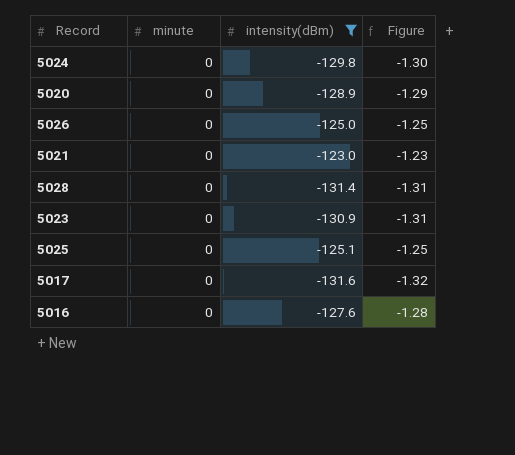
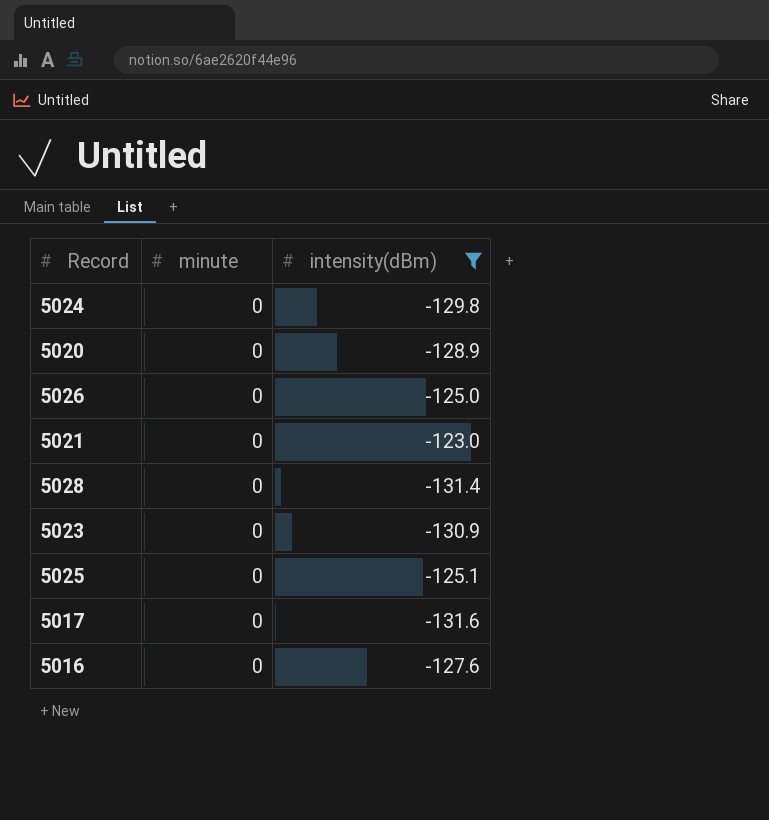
column Figure | formula: [intensity(dBm)] * 0.01 -> none

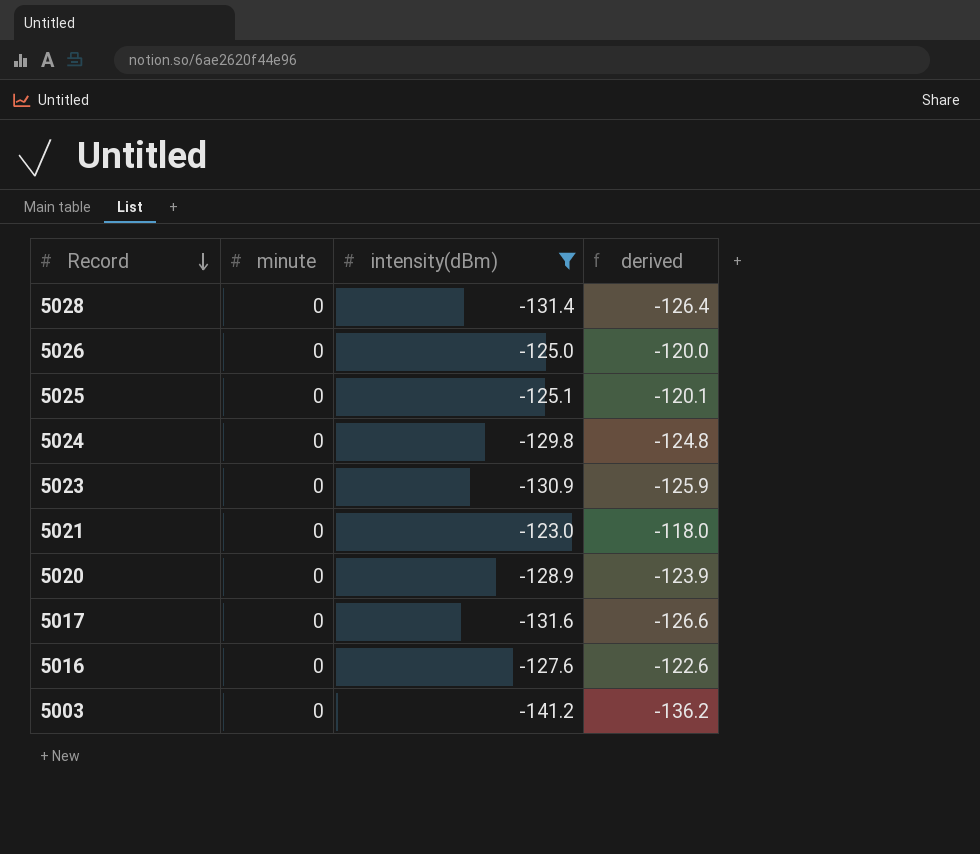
row order: none -> Record descending
column derived | formula: none -> [intensity(dBm)] + 5
row 5003: none -> 0 | -141.2 | -136.2

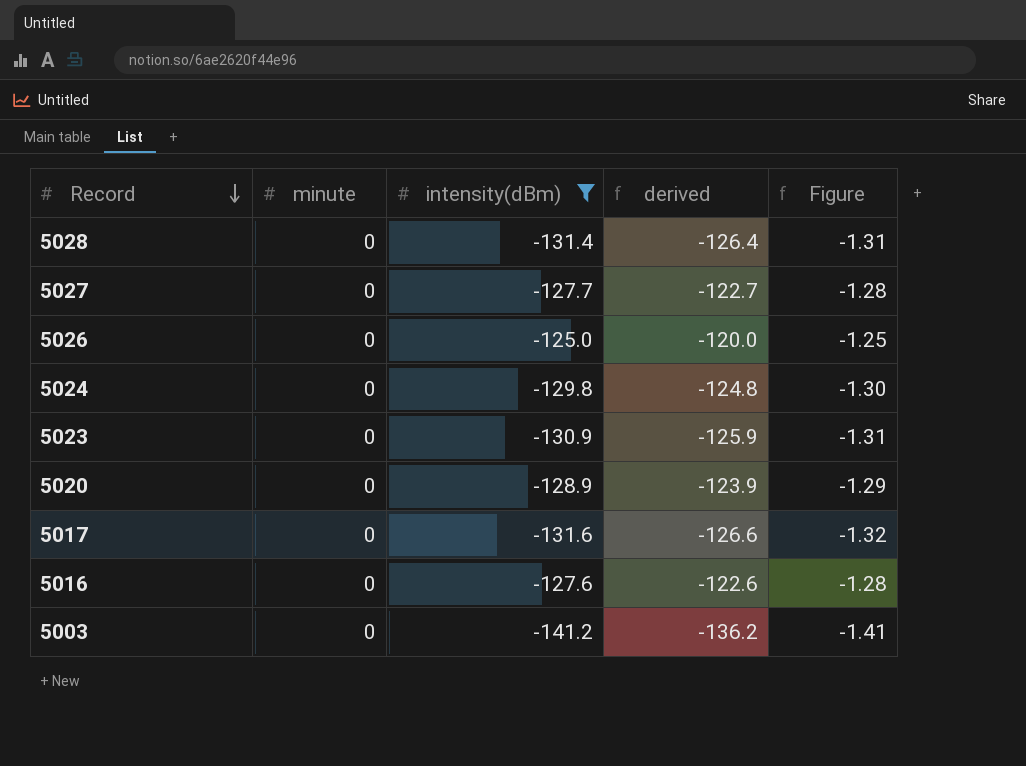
column Figure | formula: none -> [intensity(dBm)] * 0.01
row 5025: 0 | -125.1 | -120.1 -> none
row 5021: 0 | -123.0 | -118.0 -> none
row 5027: none -> 0 | -127.7 | -122.7 | -1.28

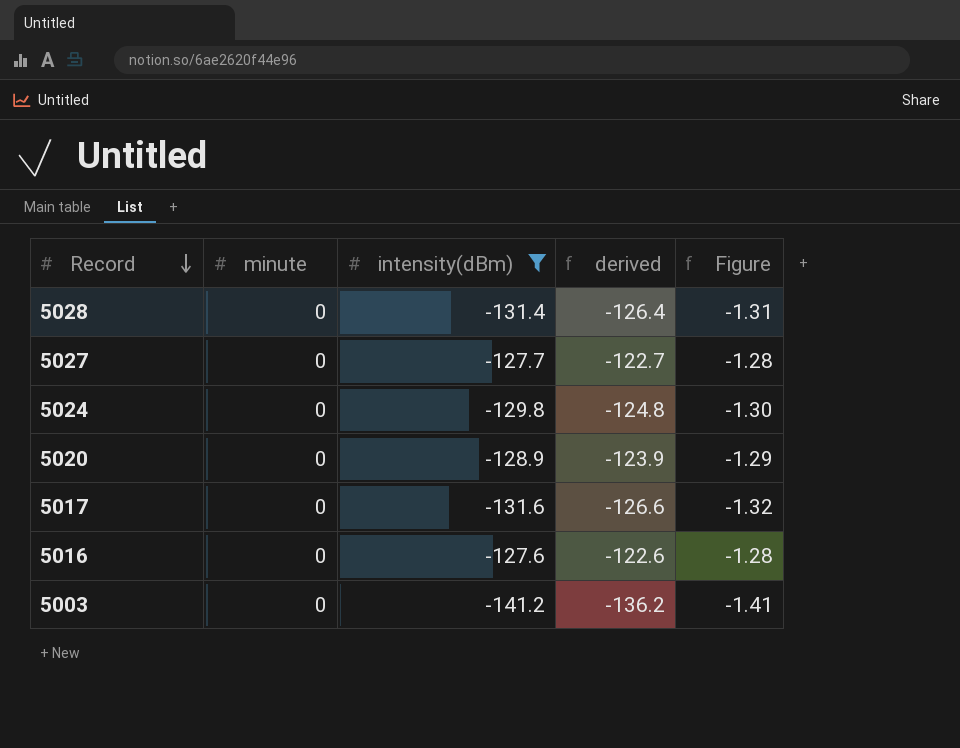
row 5026: 0 | -125.0 | -120.0 | -1.25 -> none
row 5023: 0 | -130.9 | -125.9 | -1.31 -> none

